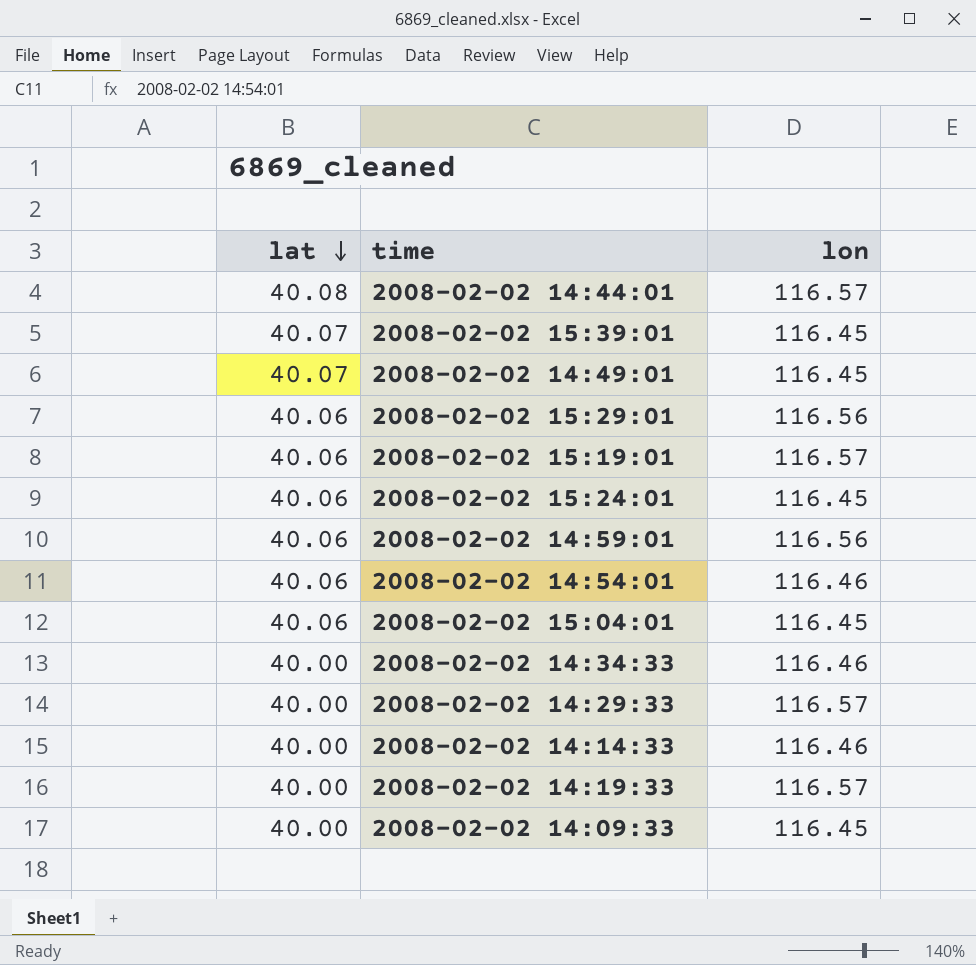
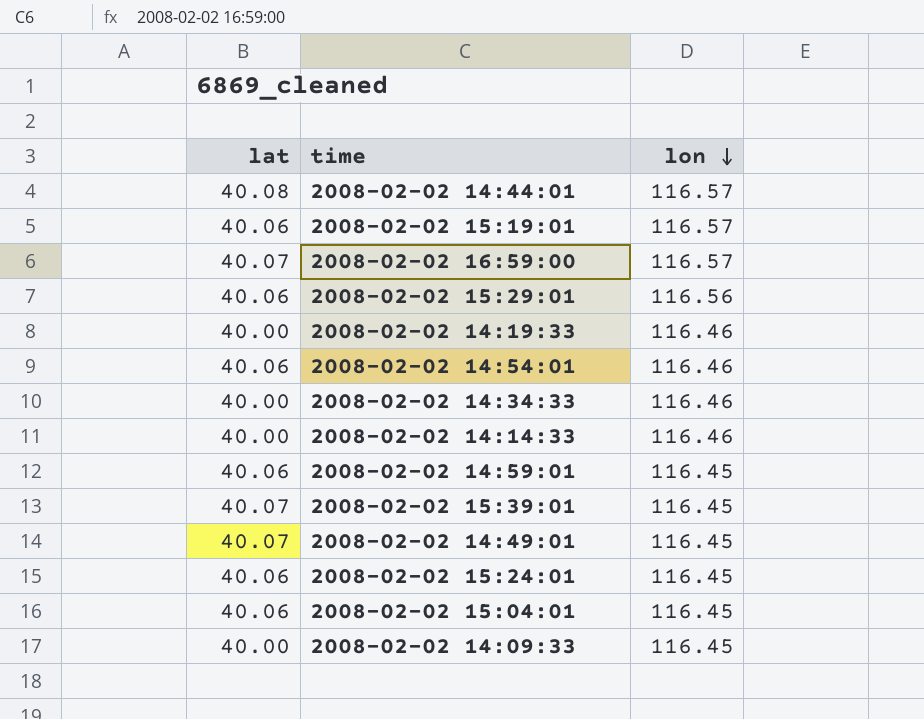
row order: lat descending -> lon descending
row 2008-02-02 14:29:33: 40.00 | 116.57 -> none
row 2008-02-02 16:59:00: none -> 40.07 | 116.57
2008-02-02 14:19:33 | lon: 116.57 -> 116.46
2008-02-02 14:59:01 | lon: 116.56 -> 116.45

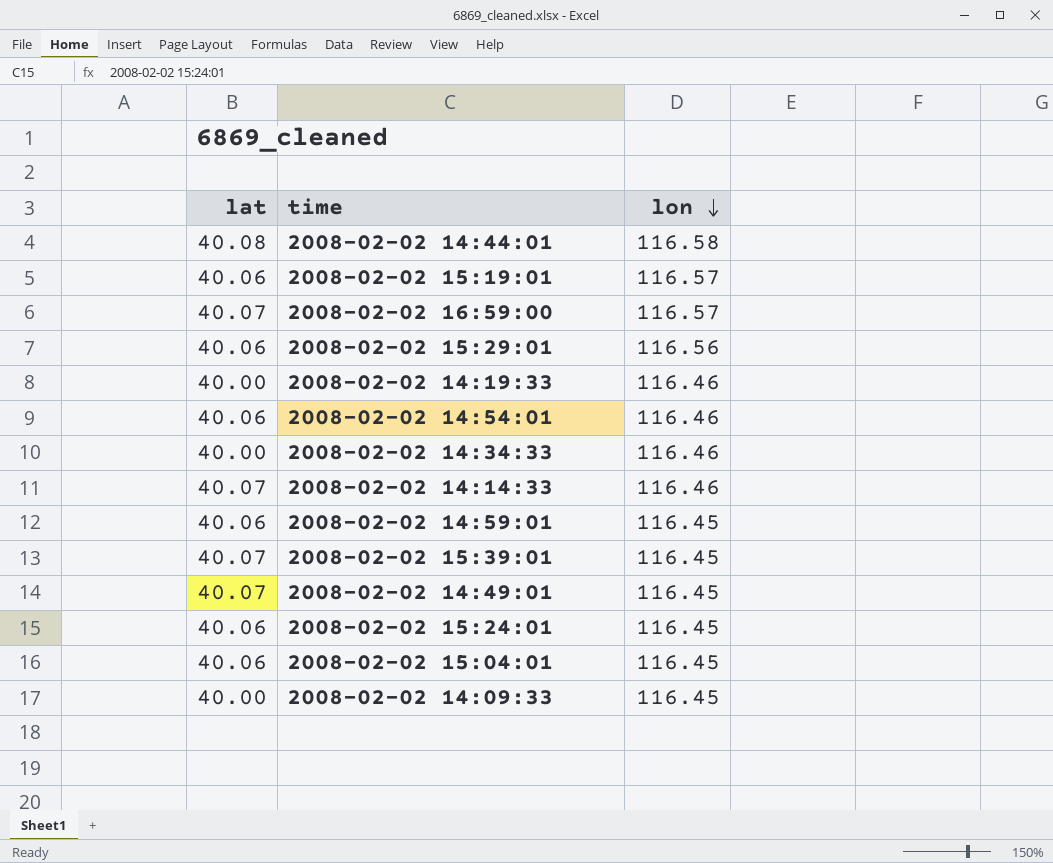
2008-02-02 14:44:01 | lon: 116.57 -> 116.58
2008-02-02 14:14:33 | lat: 40.00 -> 40.07

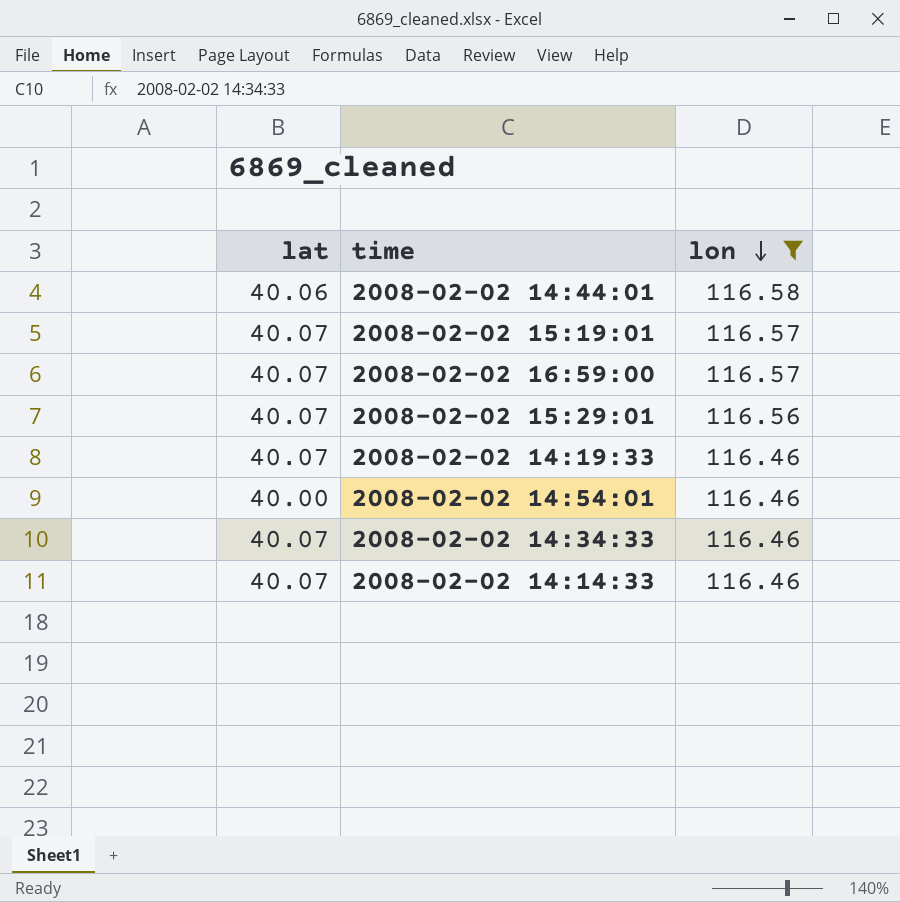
filter: none -> lon != 116.45
2008-02-02 14:44:01 | lat: 40.08 -> 40.06
2008-02-02 15:19:01 | lat: 40.06 -> 40.07
2008-02-02 15:29:01 | lat: 40.06 -> 40.07
2008-02-02 14:19:33 | lat: 40.00 -> 40.07
2008-02-02 14:54:01 | lat: 40.06 -> 40.00
2008-02-02 14:34:33 | lat: 40.00 -> 40.07

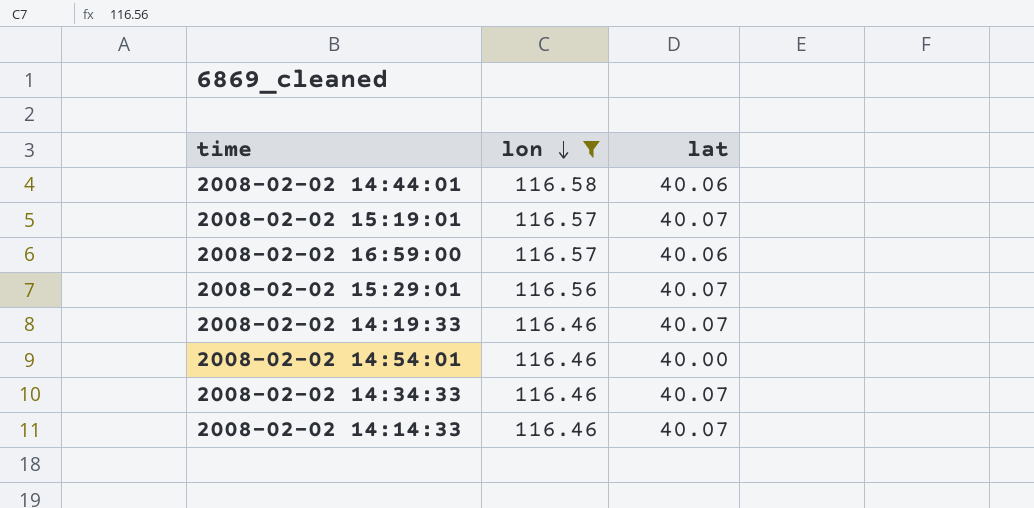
column lat | position: 1 -> 3
2008-02-02 16:59:00 | lat: 40.07 -> 40.06

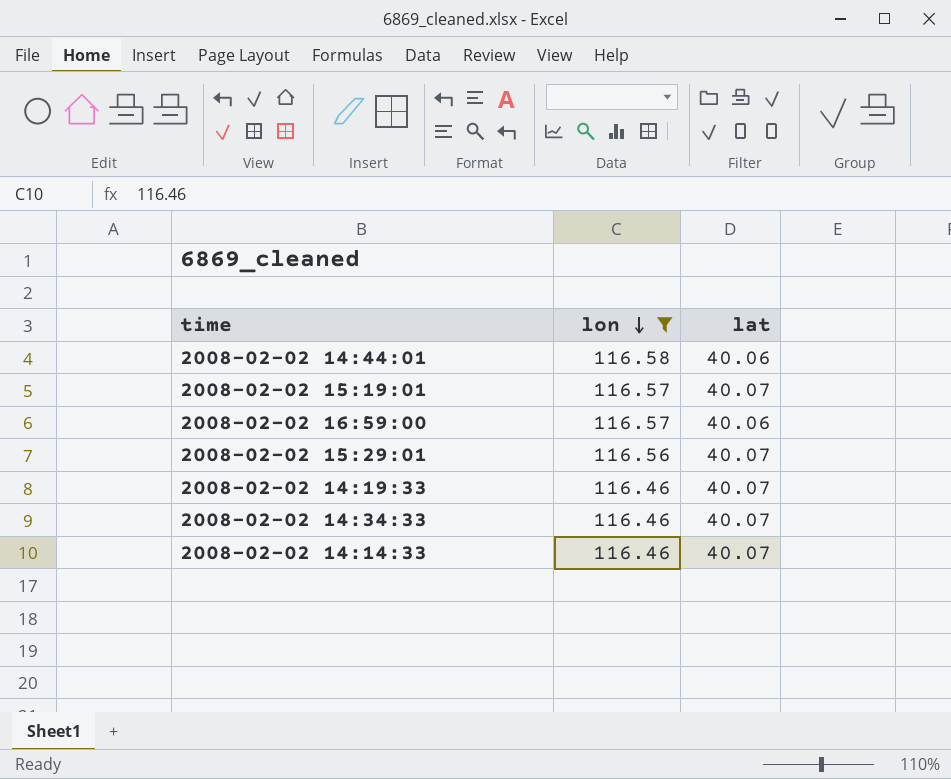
row 2008-02-02 14:54:01: 116.46 | 40.00 -> none

